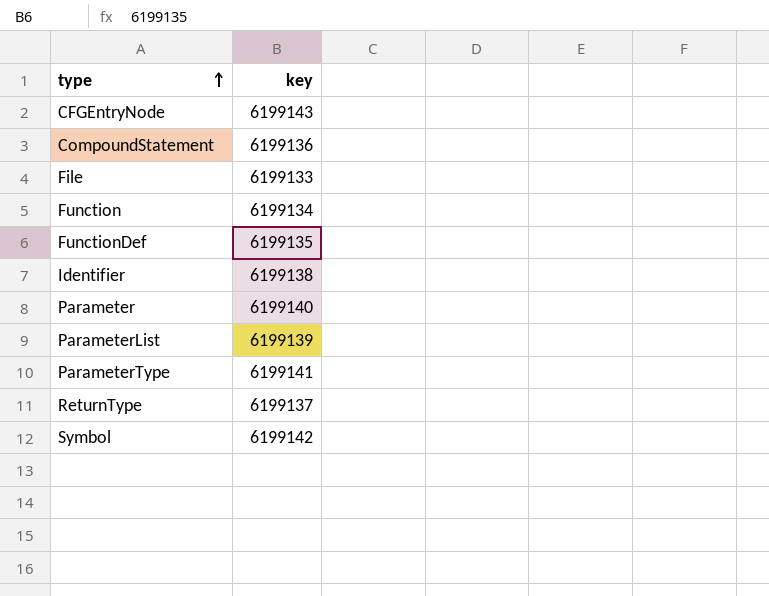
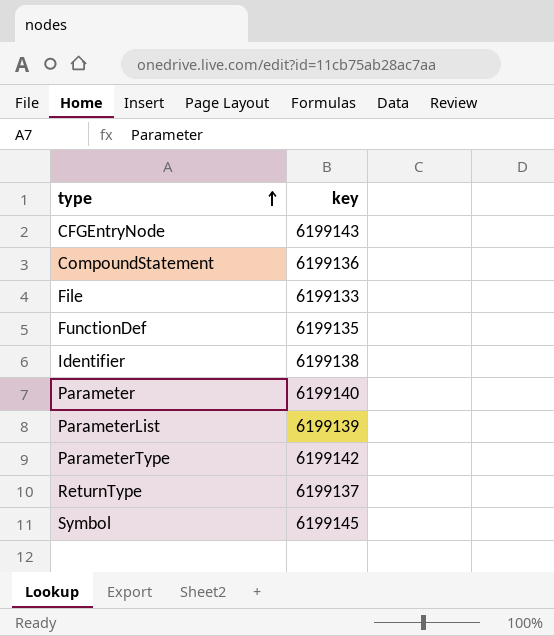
row Function: 6199134 -> none
ParameterType | key: 6199141 -> 6199142
Symbol | key: 6199142 -> 6199145

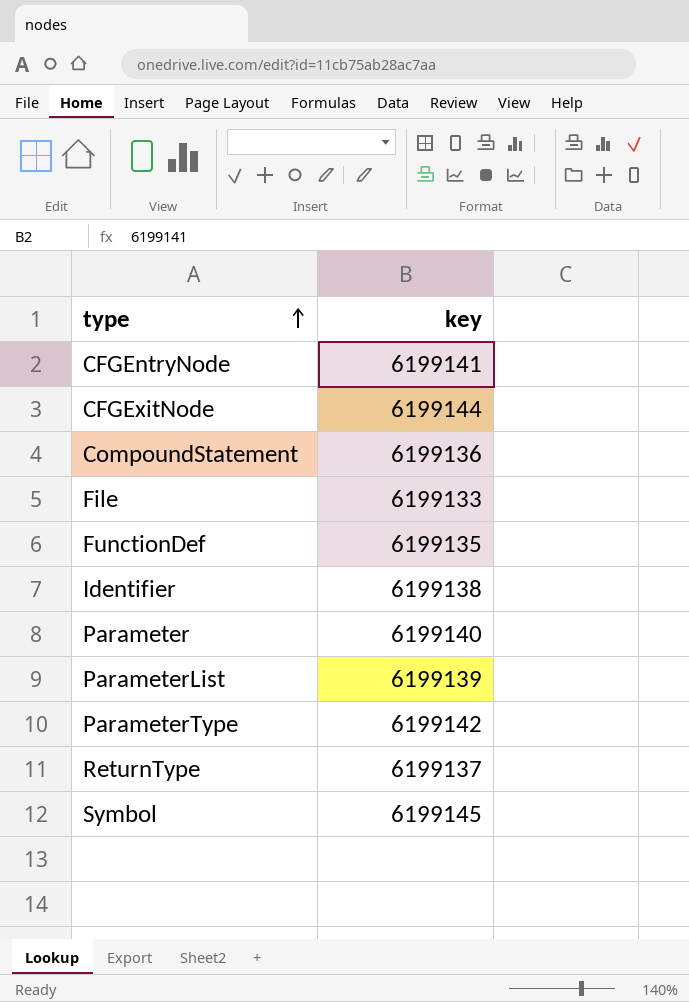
CFGEntryNode | key: 6199143 -> 6199141
row CFGExitNode: none -> 6199144

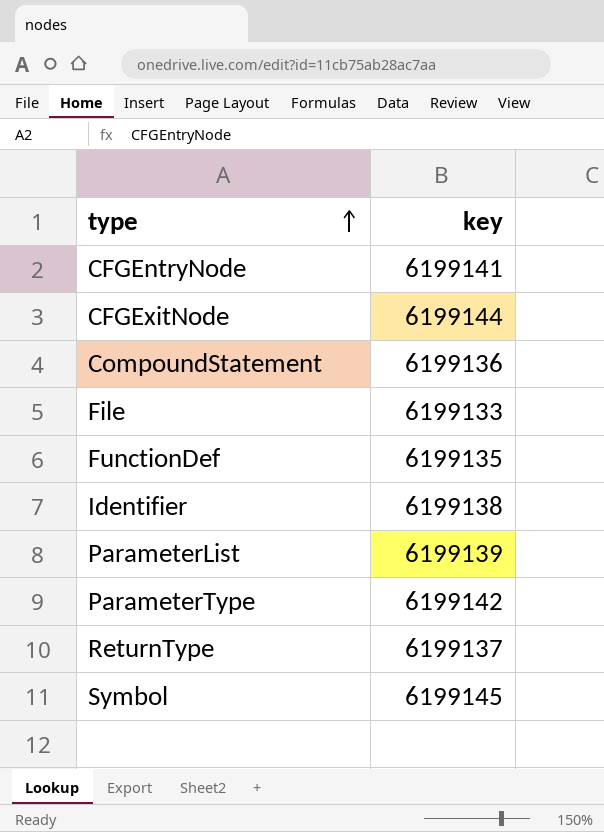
row Parameter: 6199140 -> none

